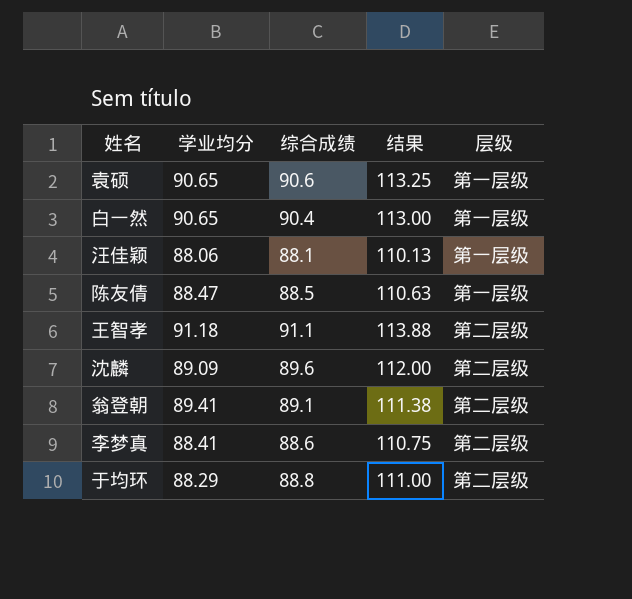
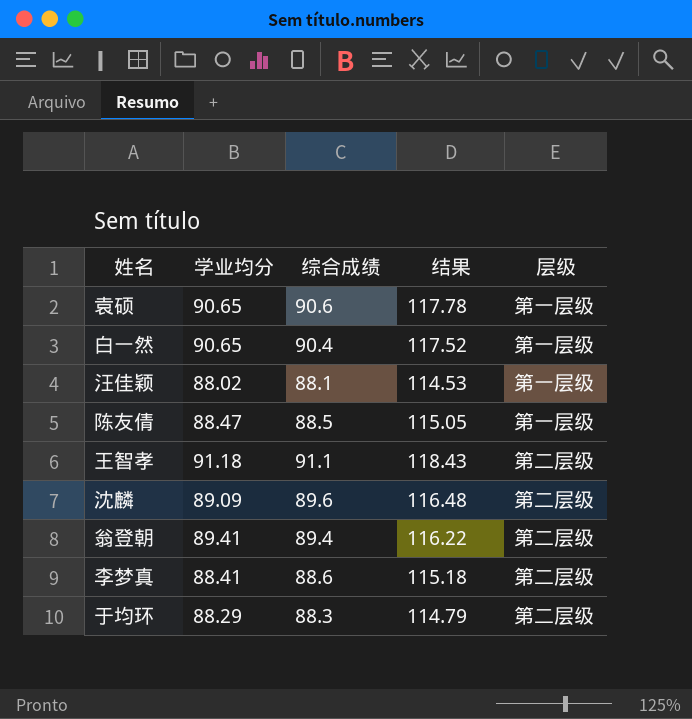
column 结果 | formula: [综合成绩] * 1.25 -> [综合成绩] * 1.3
汪佳颖 | 学业均分: 88.06 -> 88.02
翁登朝 | 综合成绩: 89.1 -> 89.4
于均环 | 综合成绩: 88.8 -> 88.3

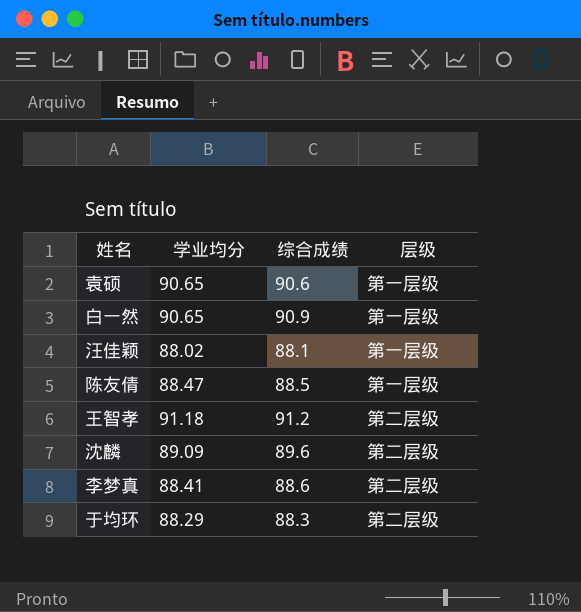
column 结果 | formula: [综合成绩] * 1.3 -> none
row 翁登朝: 89.41 | 89.4 | 116.22 | 第二层级 -> none
白一然 | 综合成绩: 90.4 -> 90.9
王智孝 | 综合成绩: 91.1 -> 91.2

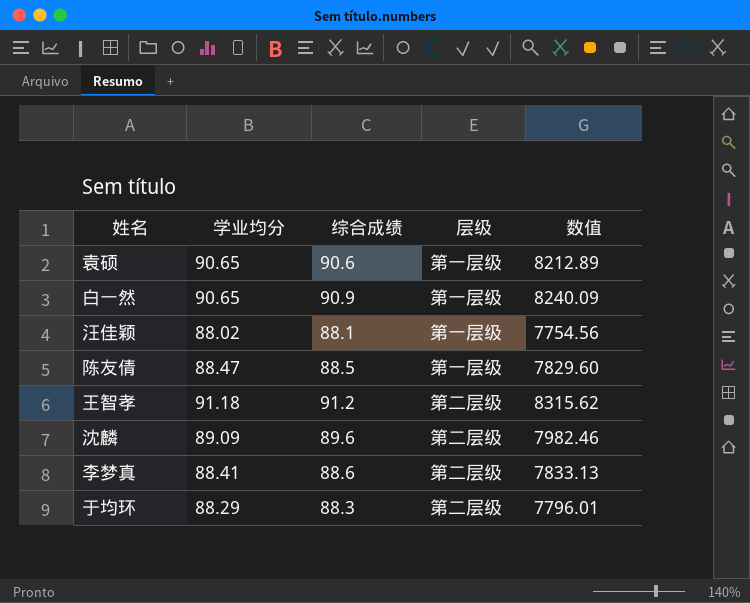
column 数值 | formula: none -> [学业均分] * [综合成绩]

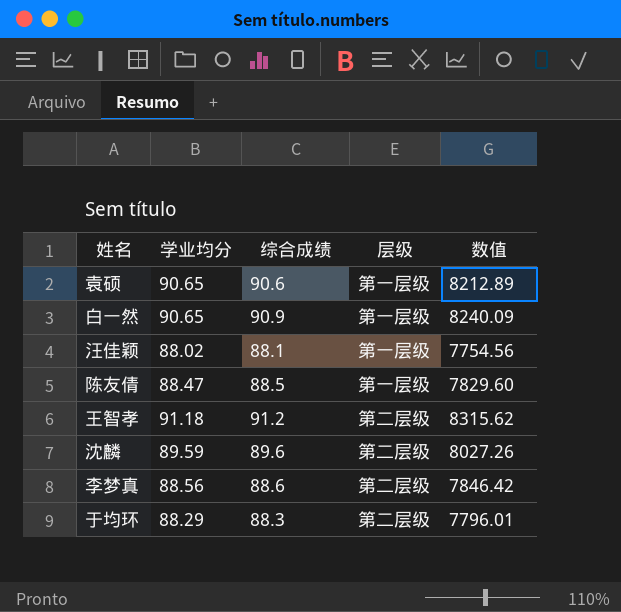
沈麟 | 学业均分: 89.09 -> 89.59
沈麟 | 数值: 7982.46 -> 8027.26
李梦真 | 学业均分: 88.41 -> 88.56
李梦真 | 数值: 7833.13 -> 7846.42

